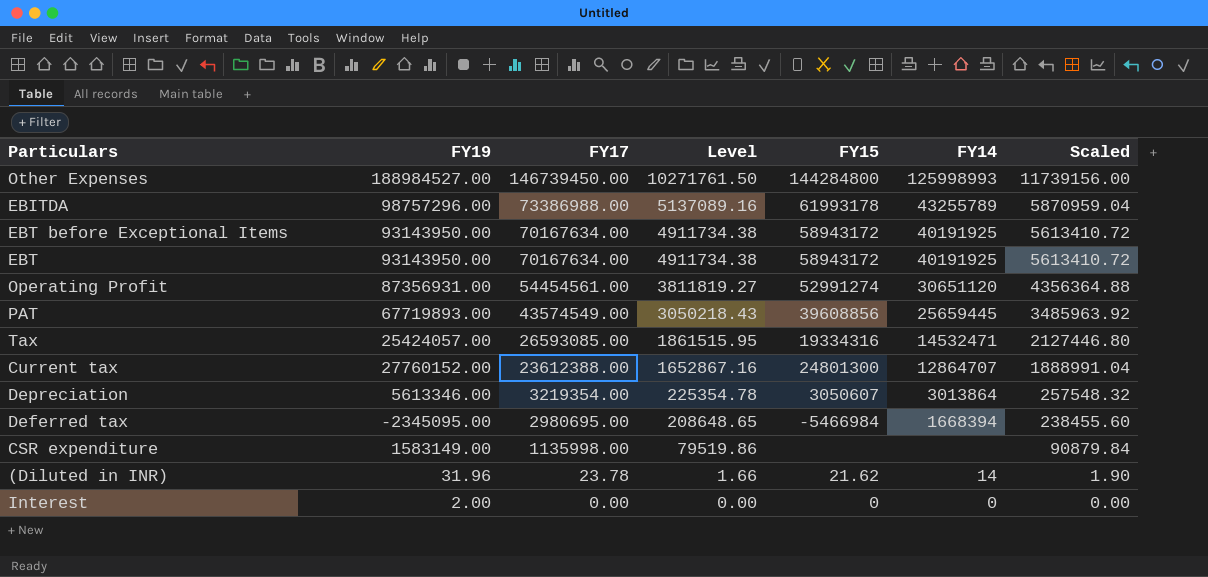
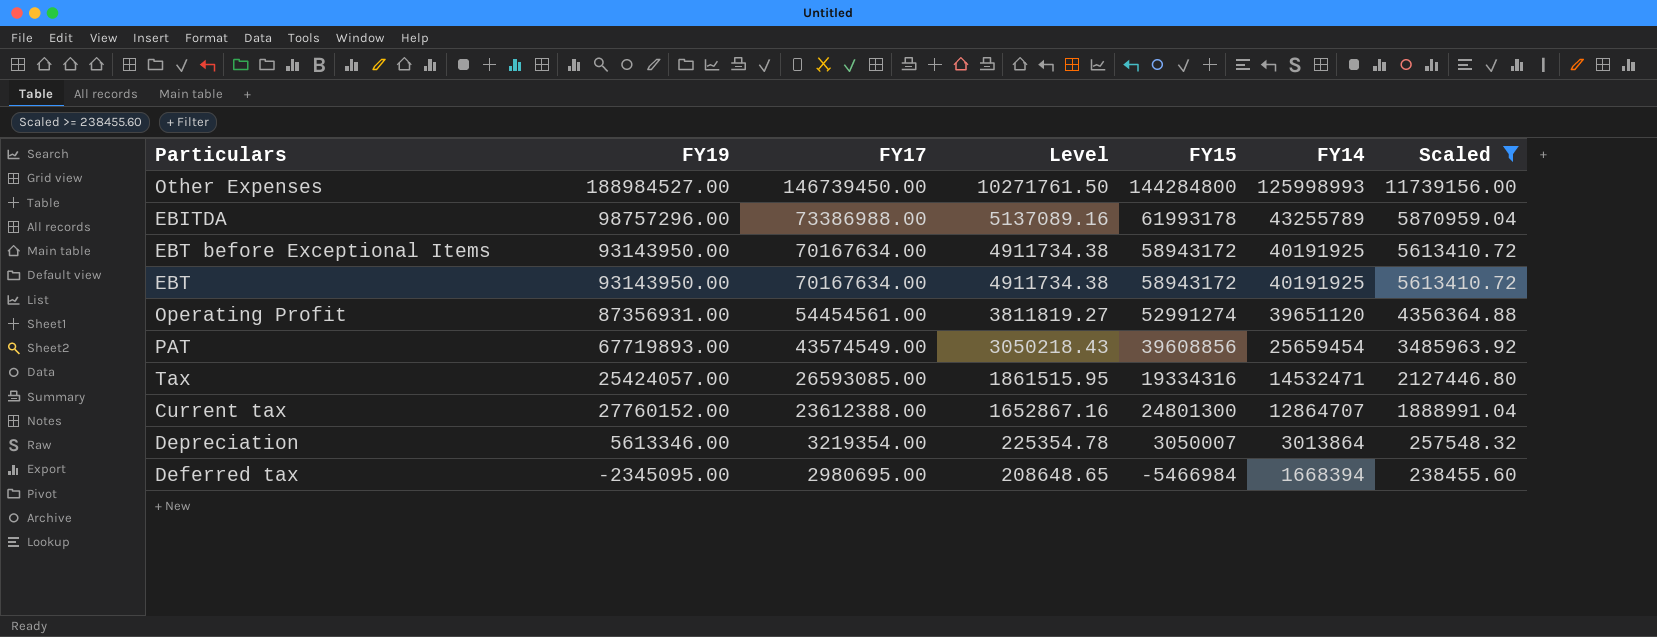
filter: none -> Scaled >= 238455.60
Operating Profit | FY14: 30651120 -> 39651120
PAT | FY14: 25659445 -> 25659454
Depreciation | FY15: 3050607 -> 3050007

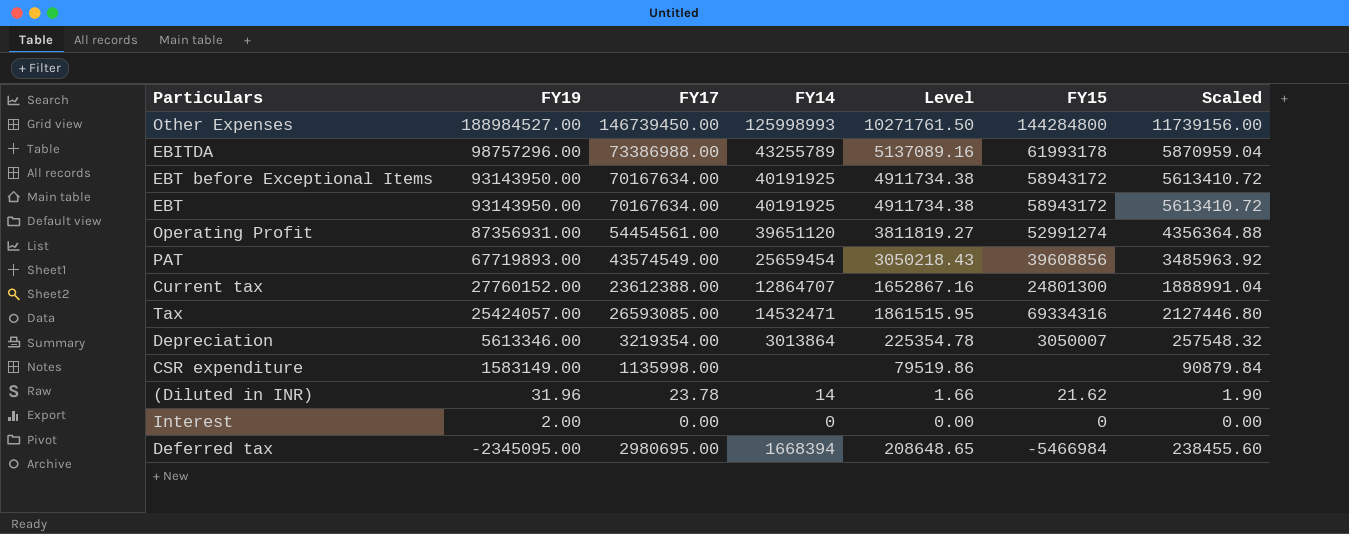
filter: Scaled >= 238455.60 -> none
row order: FY17 descending -> FY19 descending
column FY14 | position: 6 -> 4
Tax | FY15: 19334316 -> 69334316

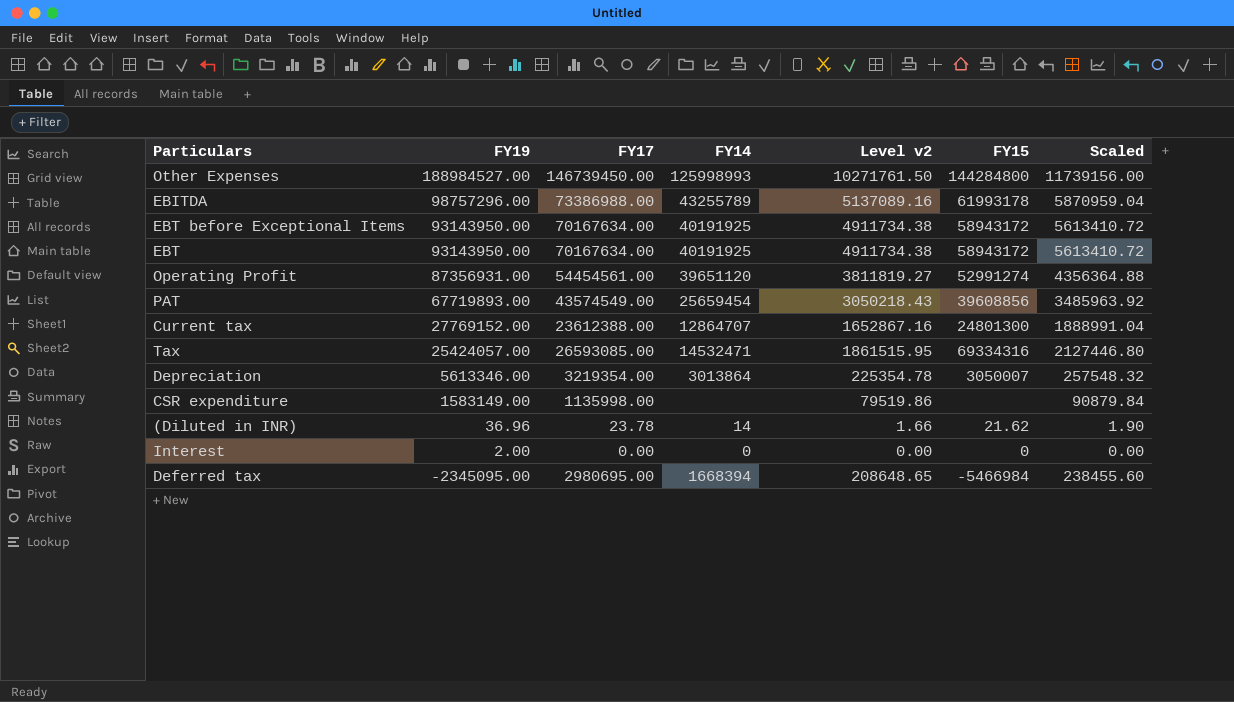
column name: Level -> Level v2
Current tax | FY19: 27760152.00 -> 27769152.00
(Diluted in INR) | FY19: 31.96 -> 36.96

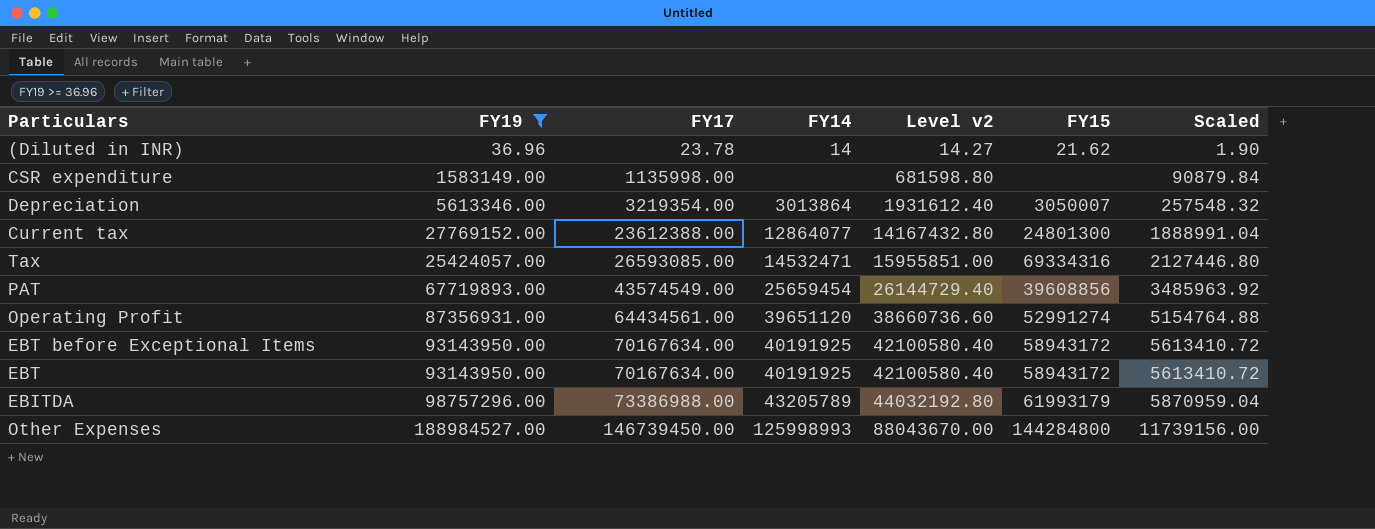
filter: none -> FY19 >= 36.96
row order: FY19 descending -> FY17 ascending
column Level v2 | formula: [FY17] * 0.07 -> [FY17] * 0.6
Current tax | FY14: 12864707 -> 12864077
Operating Profit | FY17: 54454561.00 -> 64434561.00
Operating Profit | Scaled: 4356364.88 -> 5154764.88
EBITDA | FY14: 43255789 -> 43205789
EBITDA | FY15: 61993178 -> 61993179

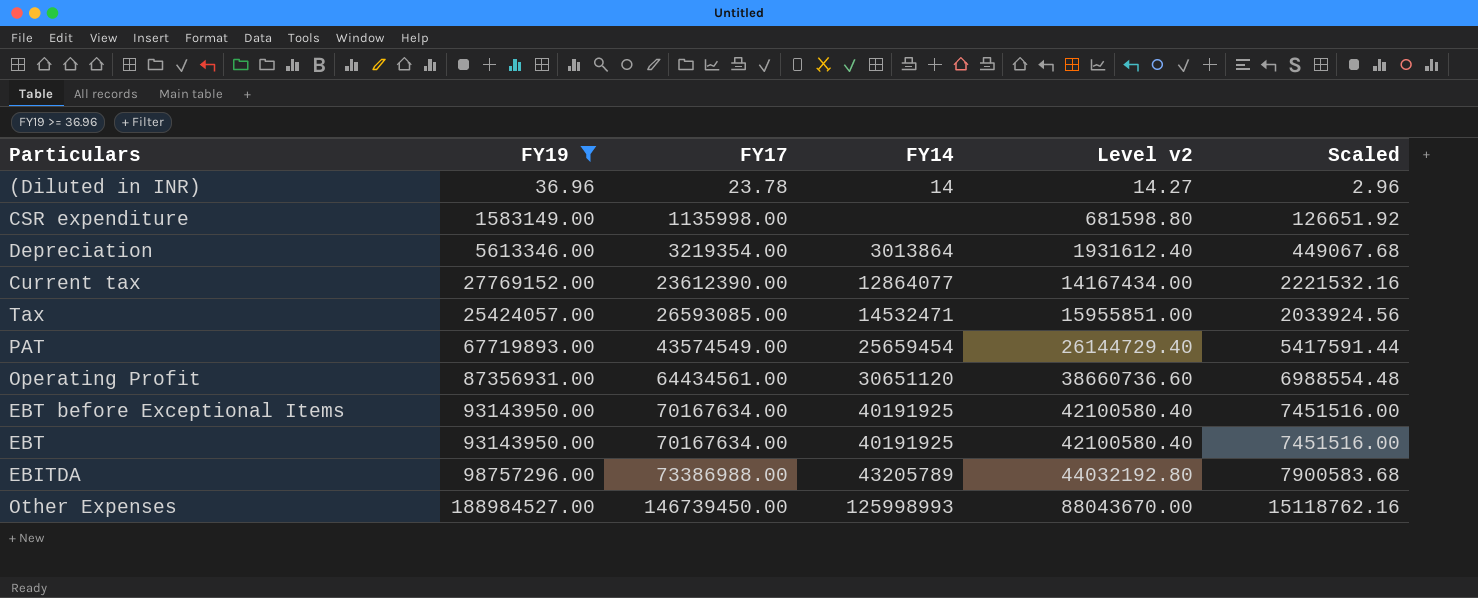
column FY15 | position: 6 -> none
column Scaled | formula: [FY17] * 0.08 -> [FY19] * 0.08
Current tax | FY17: 23612388.00 -> 23612390.00
Current tax | Level v2: 14167432.80 -> 14167434.00
Operating Profit | FY14: 39651120 -> 30651120

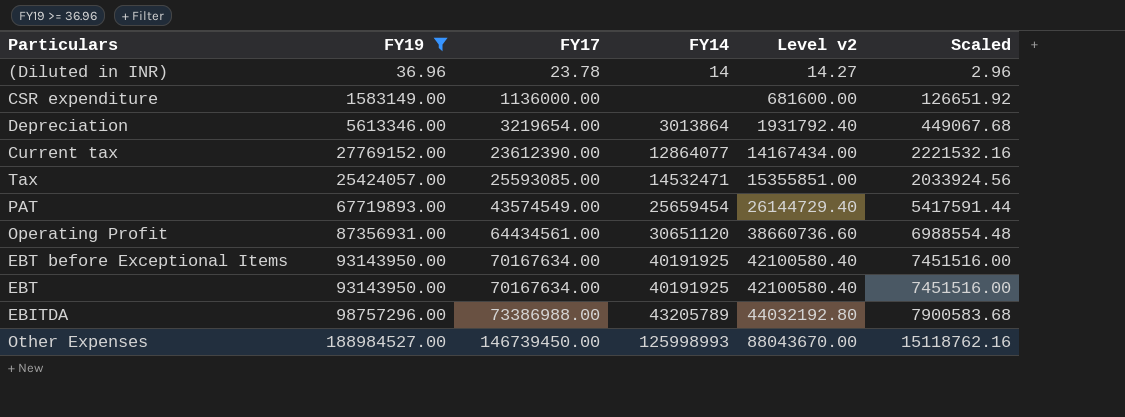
CSR expenditure | FY17: 1135998.00 -> 1136000.00
CSR expenditure | Level v2: 681598.80 -> 681600.00
Depreciation | FY17: 3219354.00 -> 3219654.00
Depreciation | Level v2: 1931612.40 -> 1931792.40
Tax | FY17: 26593085.00 -> 25593085.00
Tax | Level v2: 15955851.00 -> 15355851.00

